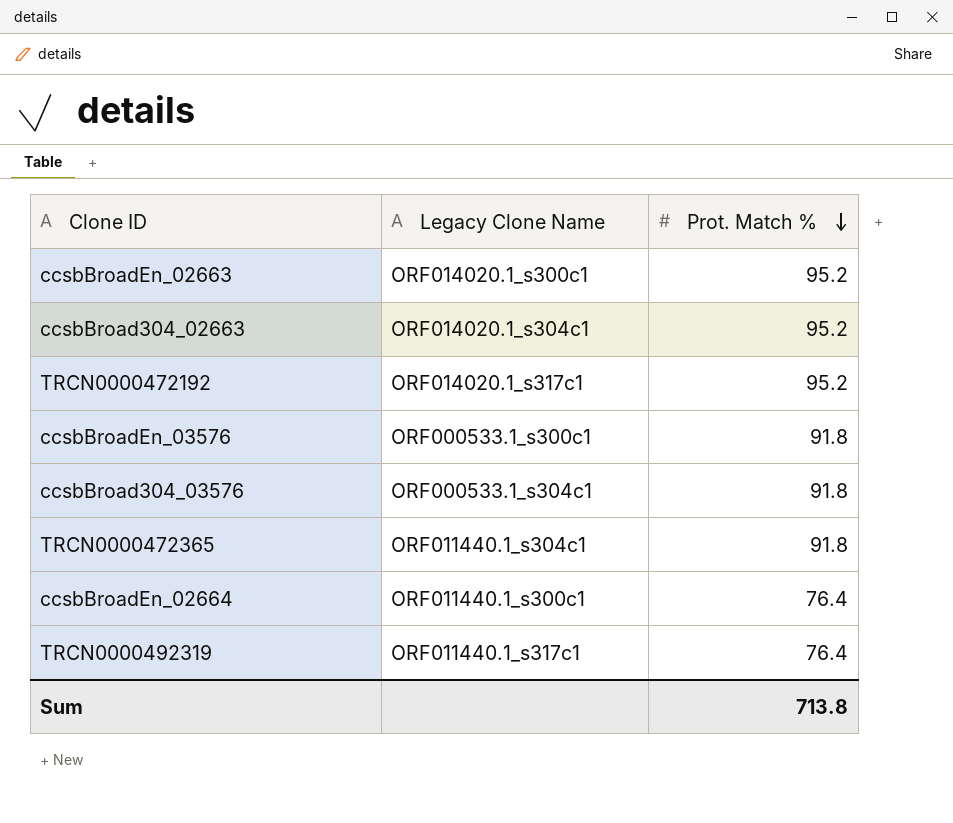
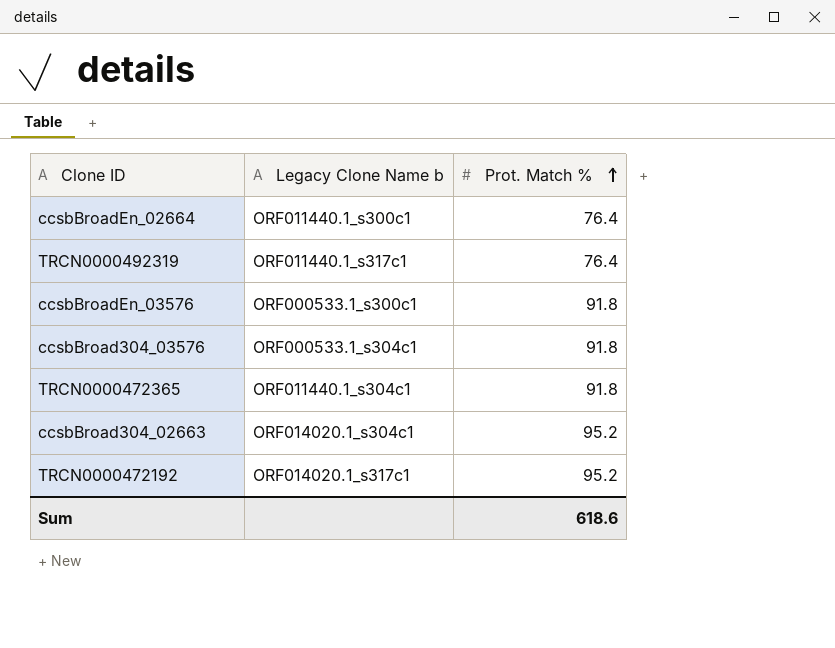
row order: Prot. Match % descending -> Prot. Match % ascending
column name: Legacy Clone Name -> Legacy Clone Name b
row ccsbBroadEn_02663: ORF014020.1_s300c1 | 95.2 -> none
Sum | Prot. Match %: 713.8 -> 618.6

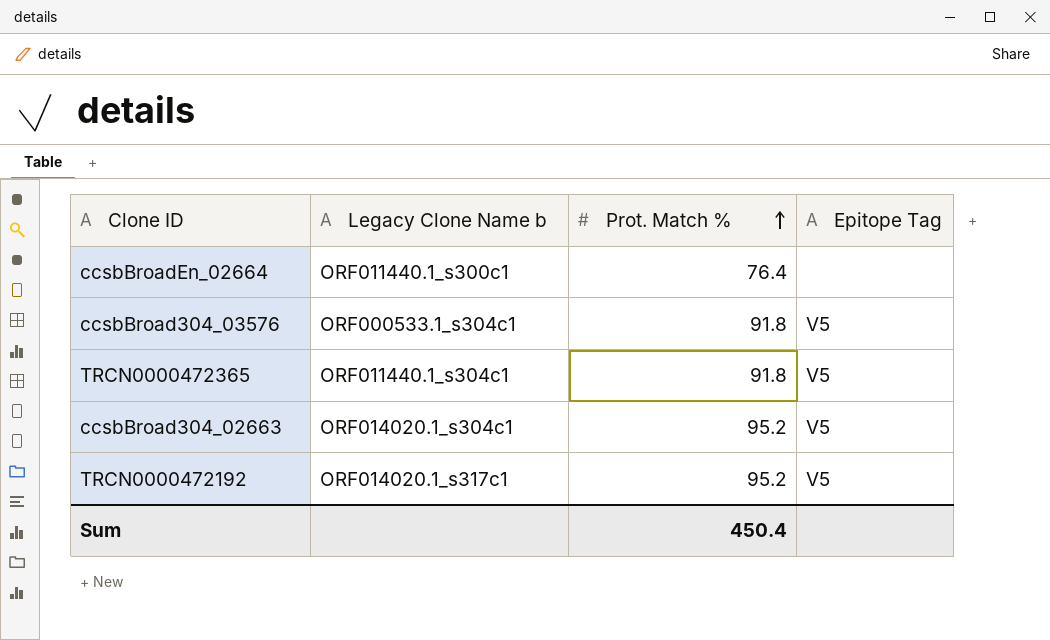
column Epitope Tag | position: none -> 4
row TRCN0000492319: ORF011440.1_s317c1 | 76.4 -> none
row ccsbBroadEn_03576: ORF000533.1_s300c1 | 91.8 -> none
Sum | Prot. Match %: 618.6 -> 450.4

